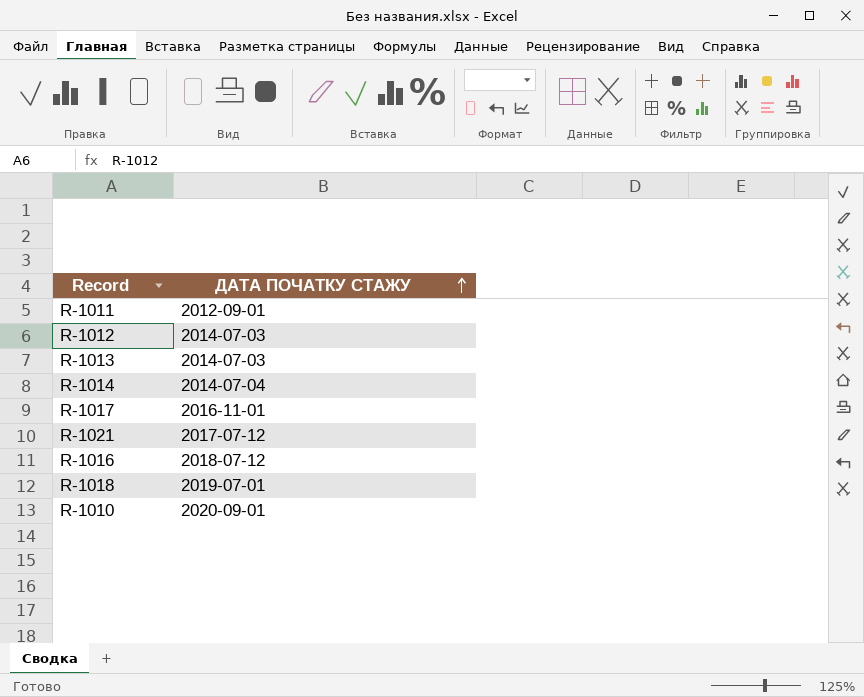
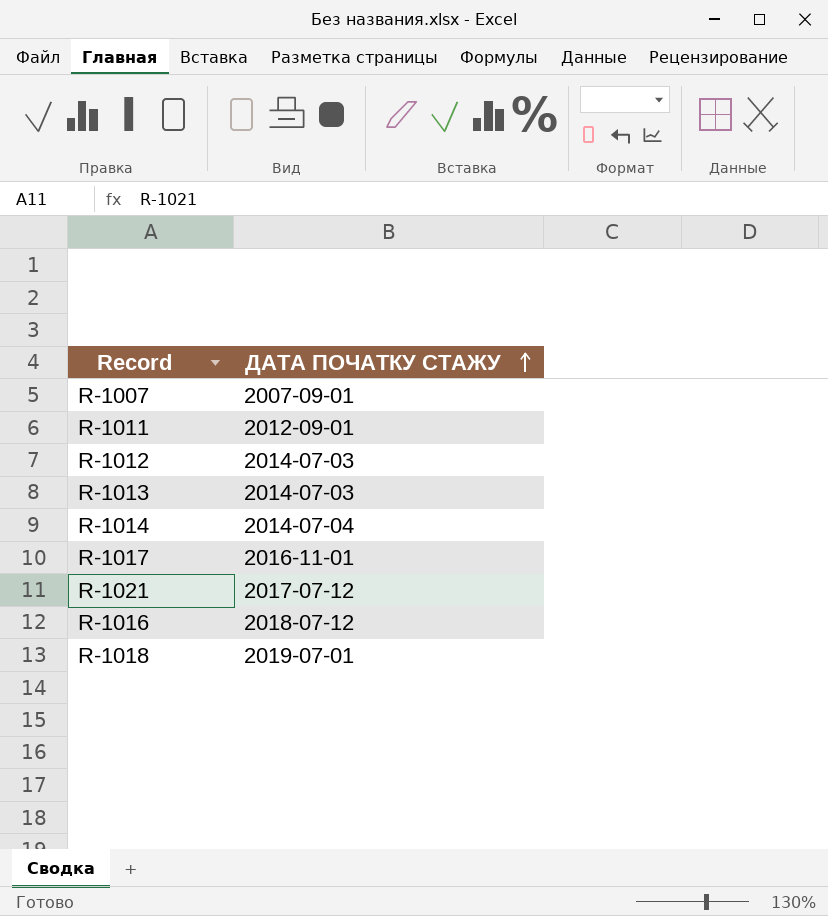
row R-1010: 2020-09-01 -> none
row R-1007: none -> 2007-09-01

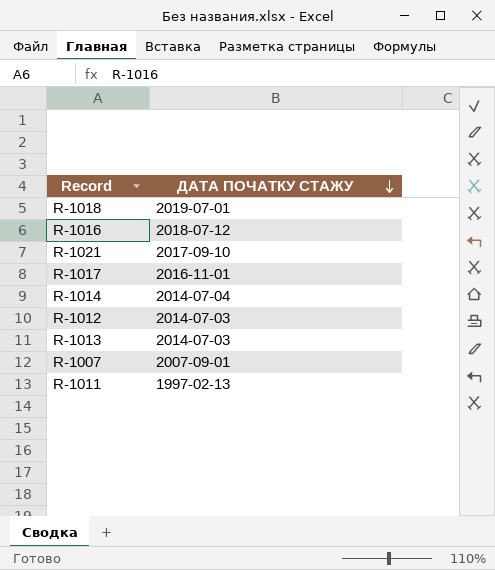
row order: ДАТА ПОЧАТКУ СТАЖУ ascending -> ДАТА ПОЧАТКУ СТАЖУ descending
R-1021 | ДАТА ПОЧАТКУ СТАЖУ: 2017-07-12 -> 2017-09-10
R-1011 | ДАТА ПОЧАТКУ СТАЖУ: 2012-09-01 -> 1997-02-13

